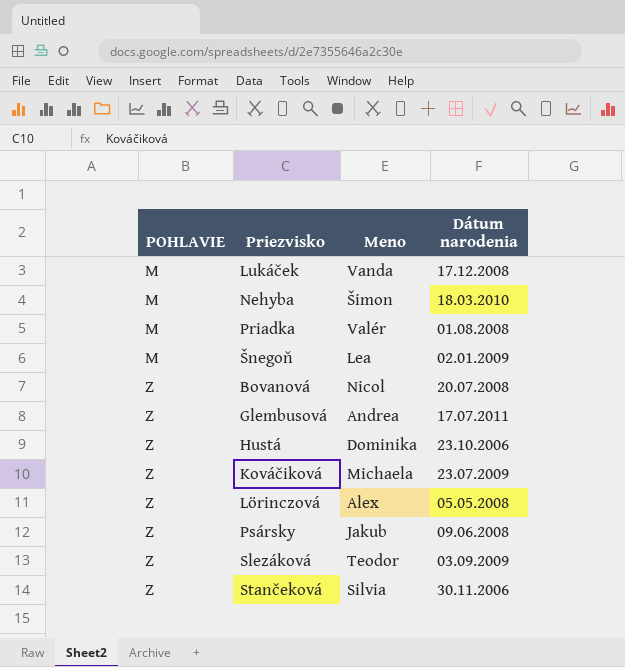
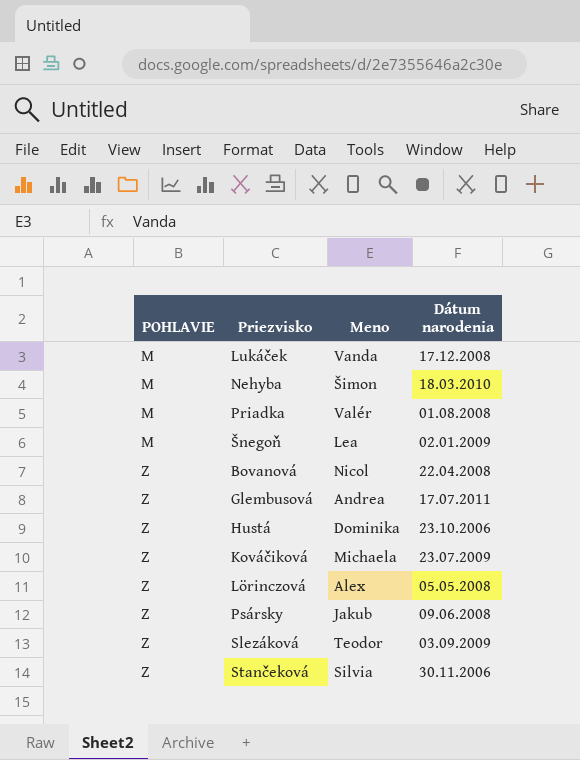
Bovanová | Dátum narodenia: 20.07.2008 -> 22.04.2008

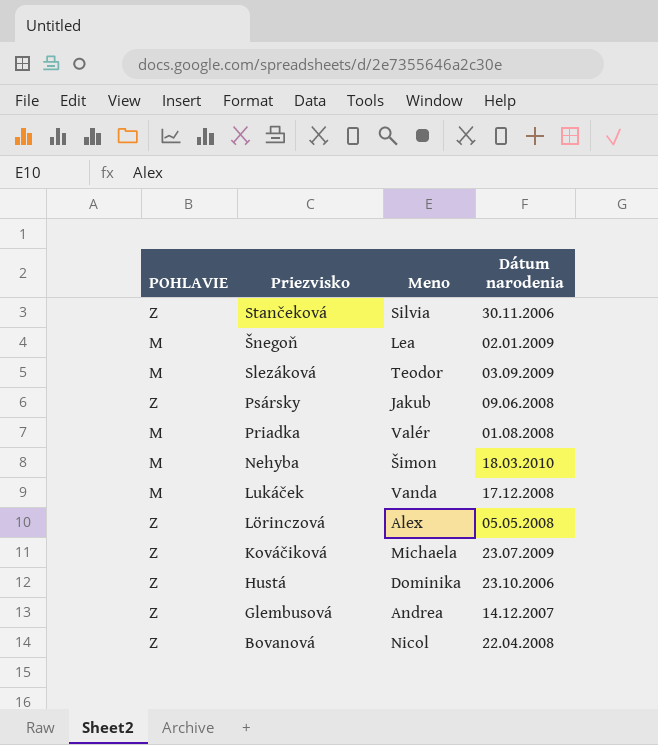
row order: POHLAVIE ascending -> Priezvisko descending
Slezáková | POHLAVIE: Z -> M
Glembusová | Dátum narodenia: 17.07.2011 -> 14.12.2007

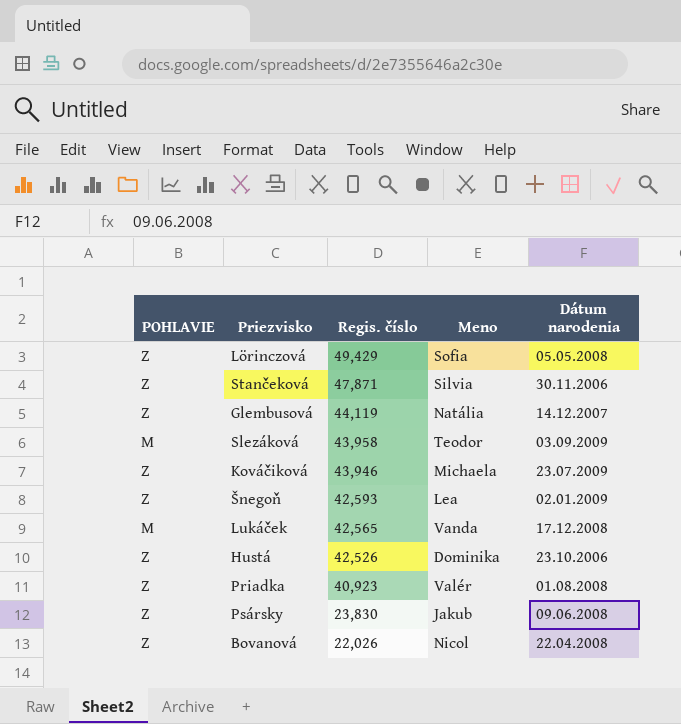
row order: Priezvisko descending -> Regis. číslo descending
column Regis. číslo | position: none -> 3
row Nehyba: M | Šimon | 18.03.2010 -> none
Lörinczová | Meno: Alex -> Sofia
Glembusová | Meno: Andrea -> Natália
Šnegoň | POHLAVIE: M -> Z
Priadka | POHLAVIE: M -> Z

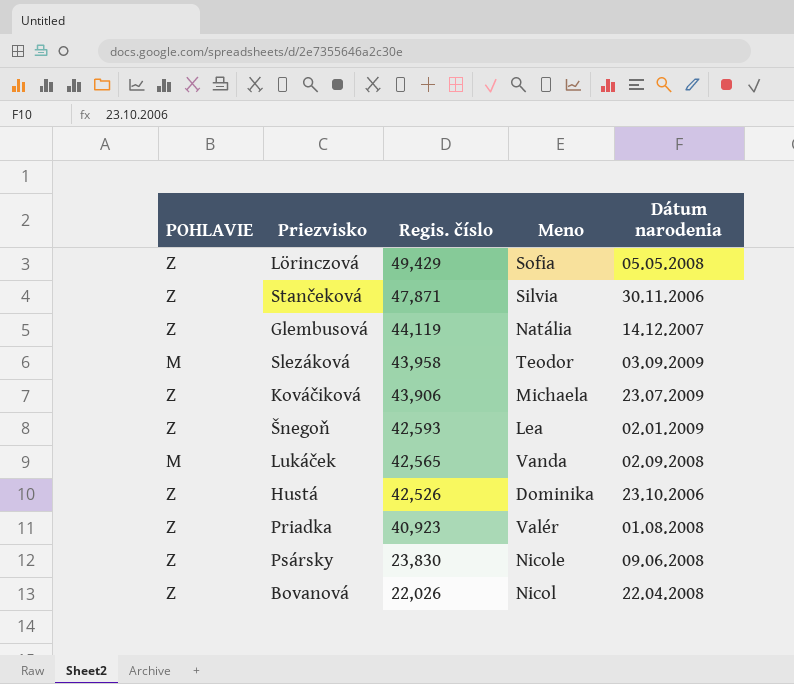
Kováčiková | Regis. číslo: 43,946 -> 43,906
Lukáček | Dátum narodenia: 17.12.2008 -> 02.09.2008
Psársky | Meno: Jakub -> Nicole

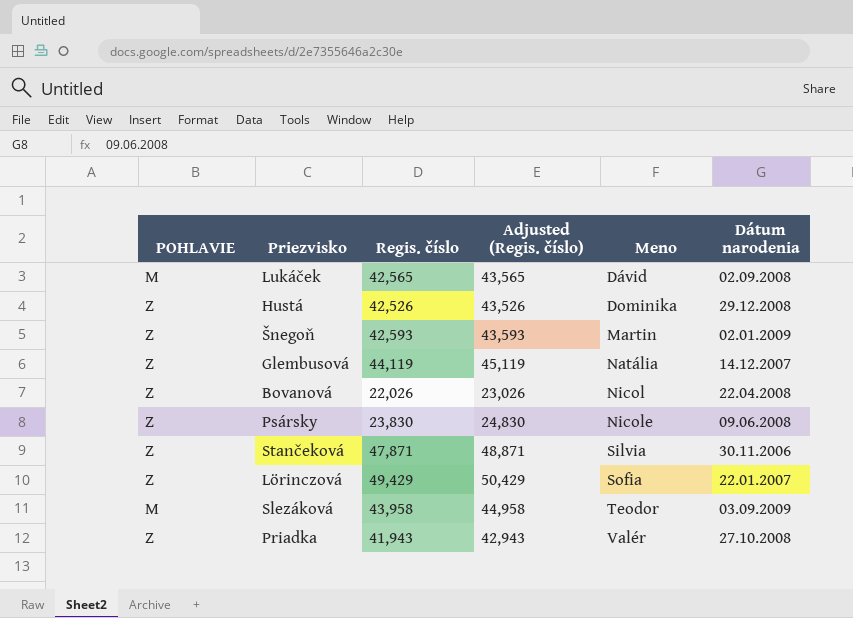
row order: Regis. číslo descending -> Meno ascending
column Adjusted (Regis. číslo) | formula: none -> [Regis. číslo] + 1000
row Kováčiková: Z | 43,906 | Michaela | 23.07.2009 -> none
Lukáček | Meno: Vanda -> Dávid
Hustá | Dátum narodenia: 23.10.2006 -> 29.12.2008
Šnegoň | Meno: Lea -> Martin
Lörinczová | Dátum narodenia: 05.05.2008 -> 22.01.2007
Priadka | Regis. číslo: 40,923 -> 41,943
Priadka | Dátum narodenia: 01.08.2008 -> 27.10.2008

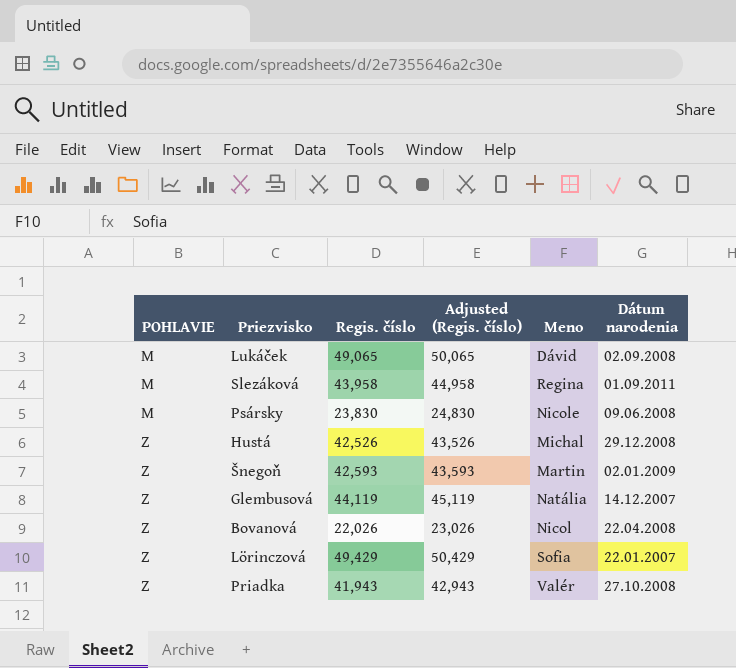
row order: Meno ascending -> POHLAVIE ascending
row Stančeková: Z | 47,871 | 48,871 | Silvia | 30.11.2006 -> none
Lukáček | Regis. číslo: 42,565 -> 49,065
Lukáček | Adjusted (Regis. číslo): 43,565 -> 50,065
Slezáková | Meno: Teodor -> Regina
Slezáková | Dátum narodenia: 03.09.2009 -> 01.09.2011
Psársky | POHLAVIE: Z -> M
Hustá | Meno: Dominika -> Michal

